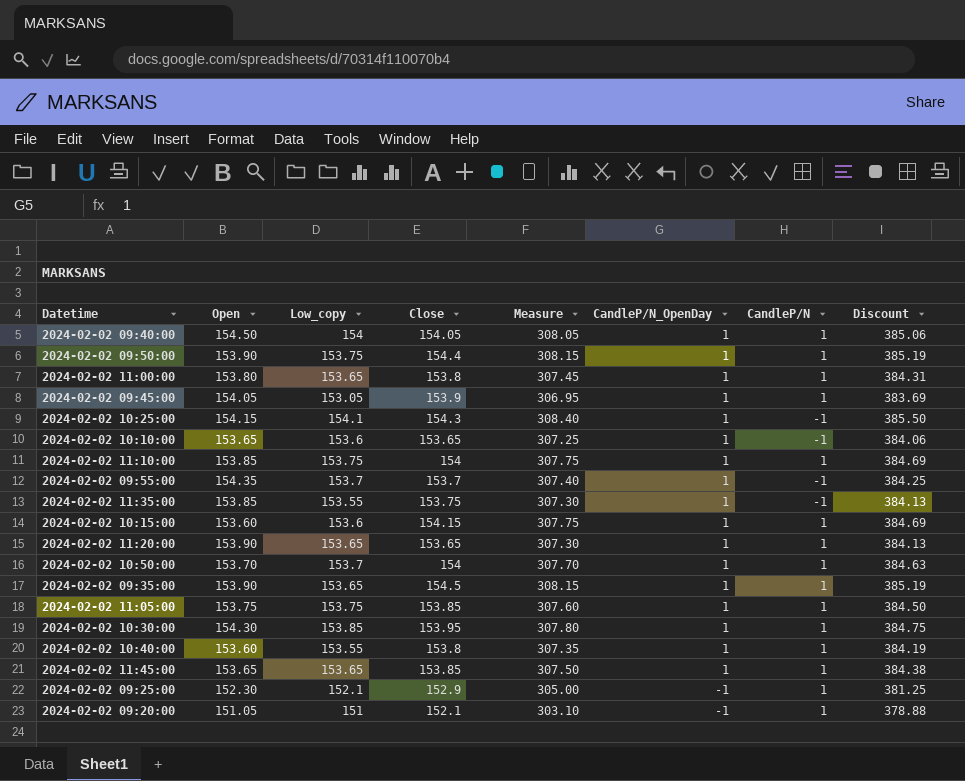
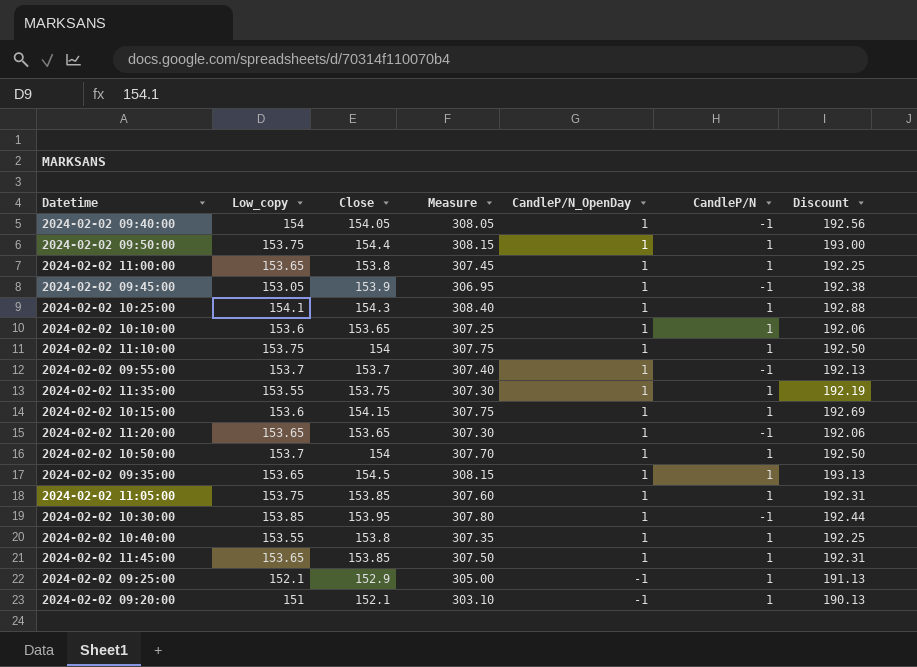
column Open | position: 2 -> none
column Discount | formula: [Measure] * 1.25 -> [Close] * 1.25
2024-02-02 09:40:00 | CandleP/N: 1 -> -1
2024-02-02 09:45:00 | CandleP/N: 1 -> -1
2024-02-02 10:25:00 | CandleP/N: -1 -> 1
2024-02-02 10:10:00 | CandleP/N: -1 -> 1
2024-02-02 11:35:00 | CandleP/N: -1 -> 1
2024-02-02 11:20:00 | CandleP/N: 1 -> -1
2024-02-02 10:30:00 | CandleP/N: 1 -> -1

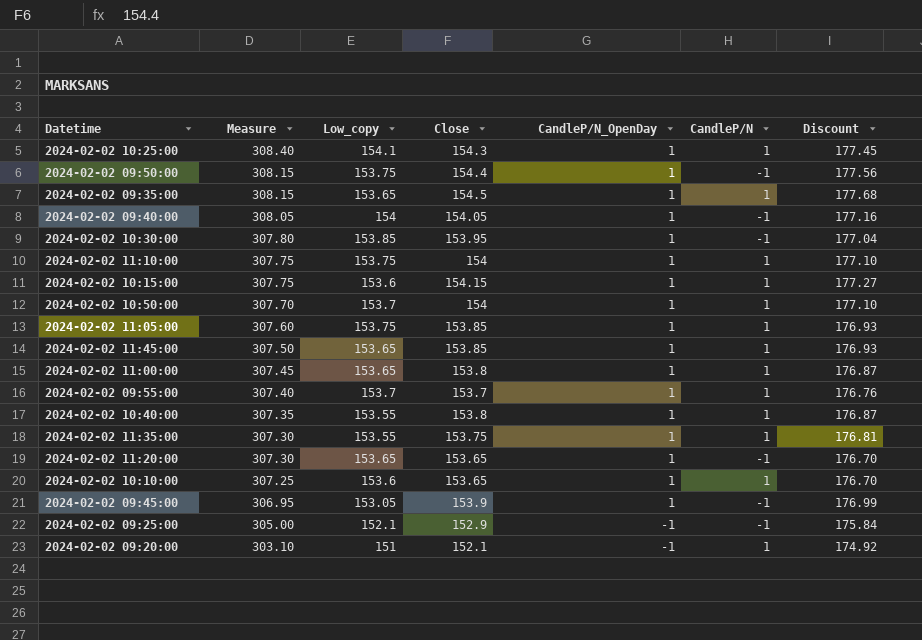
row order: CandleP/N_OpenDay descending -> Measure descending
column Measure | position: 4 -> 2
column Discount | formula: [Close] * 1.25 -> [Close] * 1.15
2024-02-02 09:50:00 | CandleP/N: 1 -> -1
2024-02-02 09:55:00 | CandleP/N: -1 -> 1
2024-02-02 09:25:00 | CandleP/N: 1 -> -1

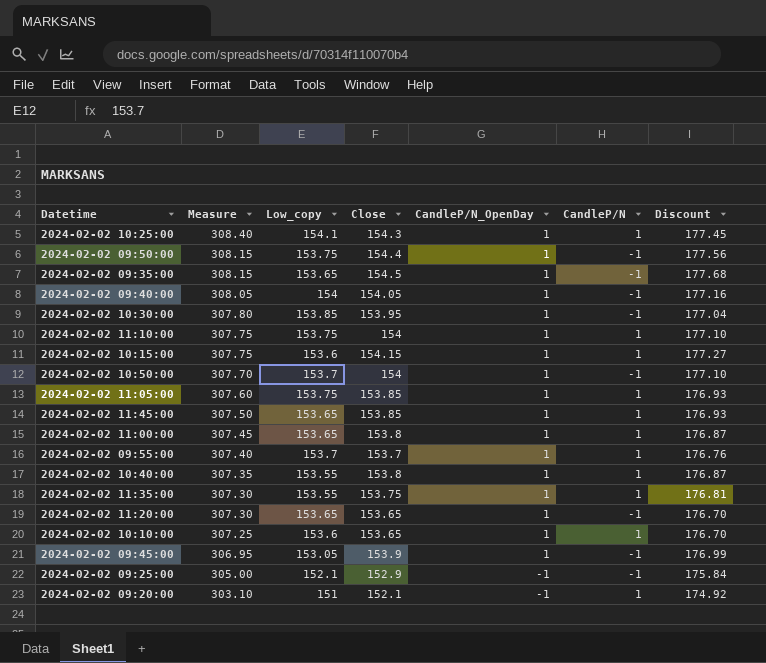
2024-02-02 09:35:00 | CandleP/N: 1 -> -1
2024-02-02 10:50:00 | CandleP/N: 1 -> -1

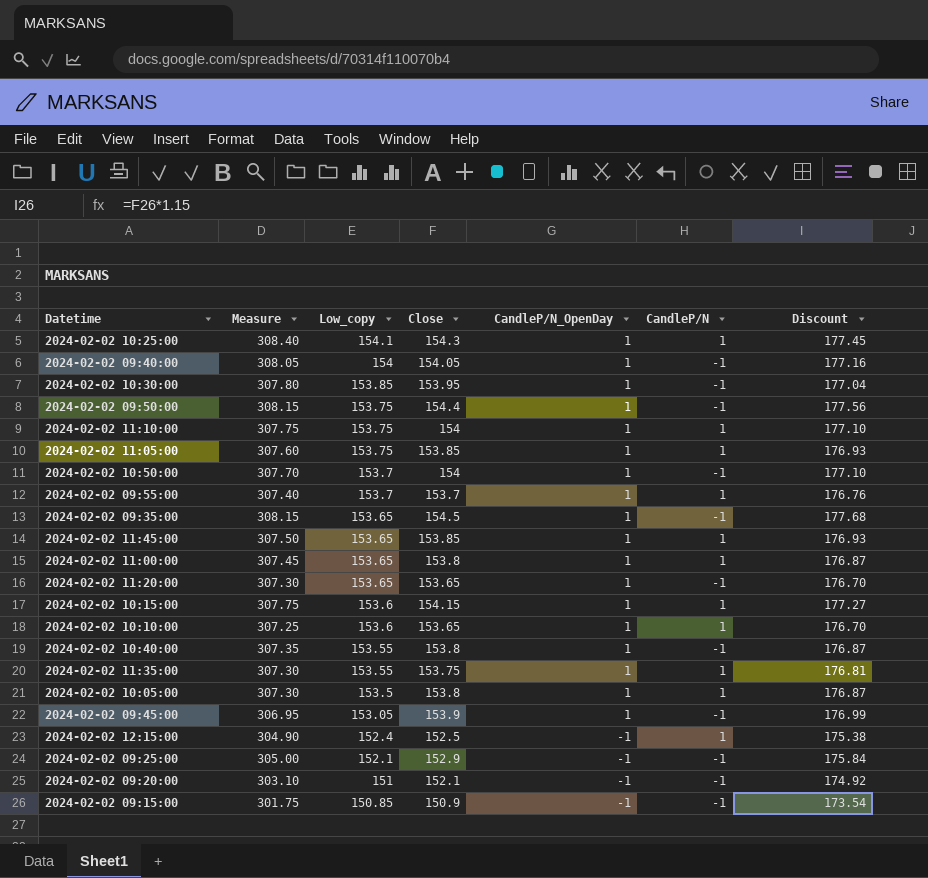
row order: Measure descending -> Low_copy descending
2024-02-02 10:40:00 | CandleP/N: 1 -> -1
row 2024-02-02 10:05:00: none -> 307.30 | 153.5 | 153.8 | 1 | 1 | 176.87
row 2024-02-02 12:15:00: none -> 304.90 | 152.4 | 152.5 | -1 | 1 | 175.38
2024-02-02 09:20:00 | CandleP/N: 1 -> -1
row 2024-02-02 09:15:00: none -> 301.75 | 150.85 | 150.9 | -1 | -1 | 173.54

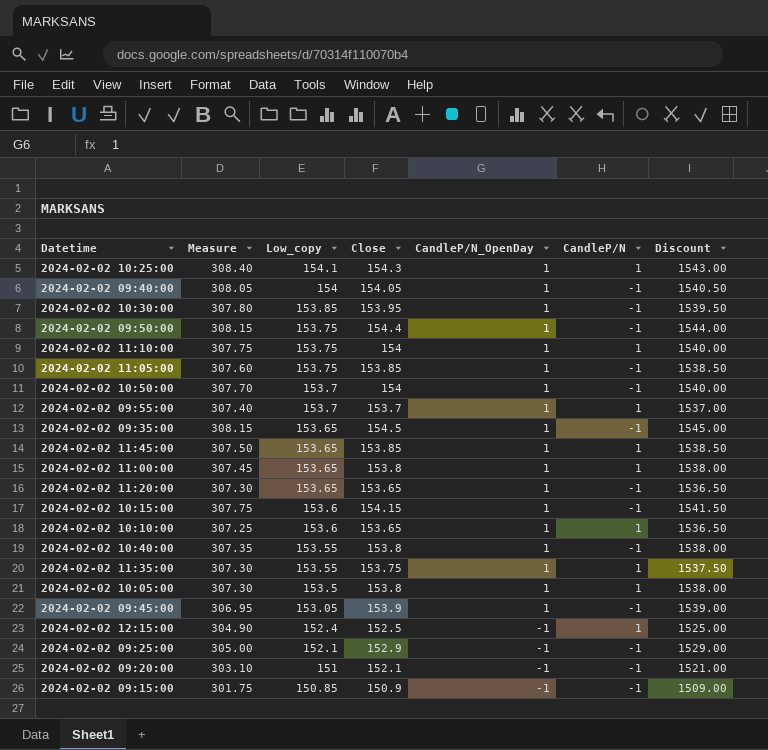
column Discount | formula: [Close] * 1.15 -> [Close] * 10
2024-02-02 11:05:00 | CandleP/N: 1 -> -1
2024-02-02 10:15:00 | CandleP/N: 1 -> -1

